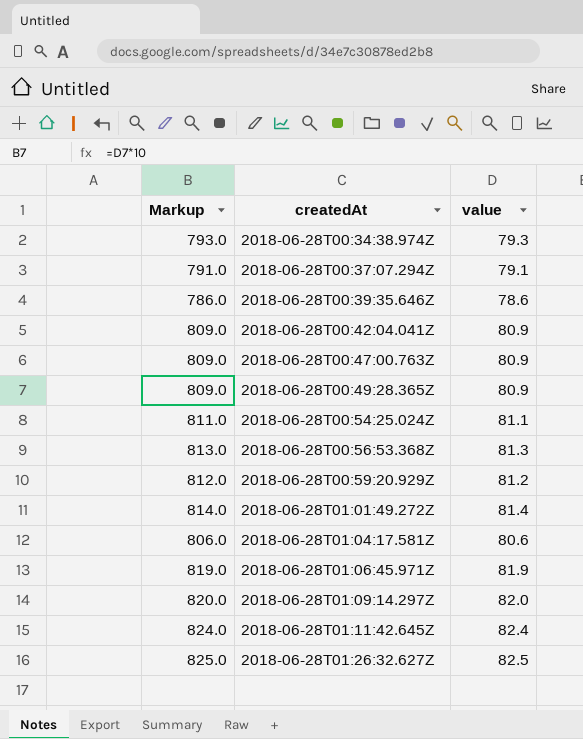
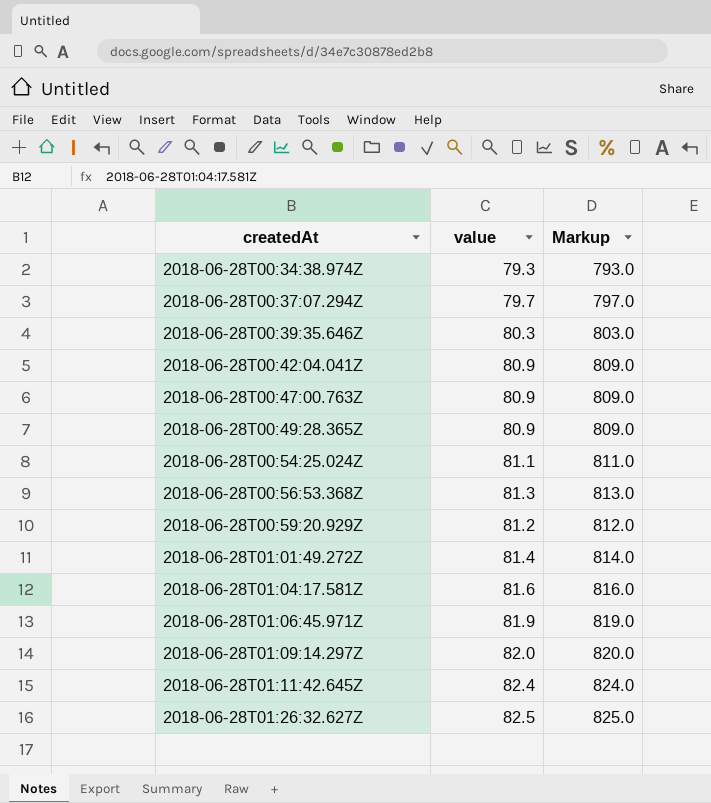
column Markup | position: 1 -> 3
2018-06-28T00:37:07.294Z | value: 79.1 -> 79.7
2018-06-28T00:37:07.294Z | Markup: 791.0 -> 797.0
2018-06-28T00:39:35.646Z | value: 78.6 -> 80.3
2018-06-28T00:39:35.646Z | Markup: 786.0 -> 803.0
2018-06-28T01:04:17.581Z | value: 80.6 -> 81.6
2018-06-28T01:04:17.581Z | Markup: 806.0 -> 816.0

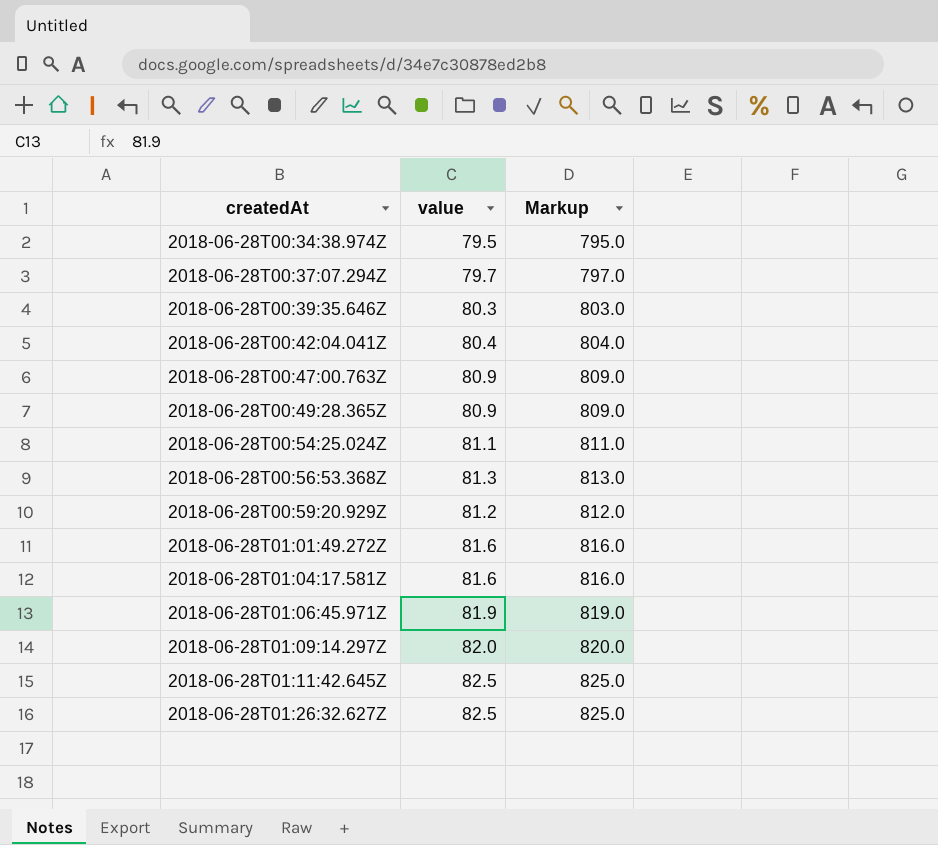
2018-06-28T00:34:38.974Z | value: 79.3 -> 79.5
2018-06-28T00:34:38.974Z | Markup: 793.0 -> 795.0
2018-06-28T00:42:04.041Z | value: 80.9 -> 80.4
2018-06-28T00:42:04.041Z | Markup: 809.0 -> 804.0
2018-06-28T01:01:49.272Z | value: 81.4 -> 81.6
2018-06-28T01:01:49.272Z | Markup: 814.0 -> 816.0
2018-06-28T01:11:42.645Z | value: 82.4 -> 82.5
2018-06-28T01:11:42.645Z | Markup: 824.0 -> 825.0

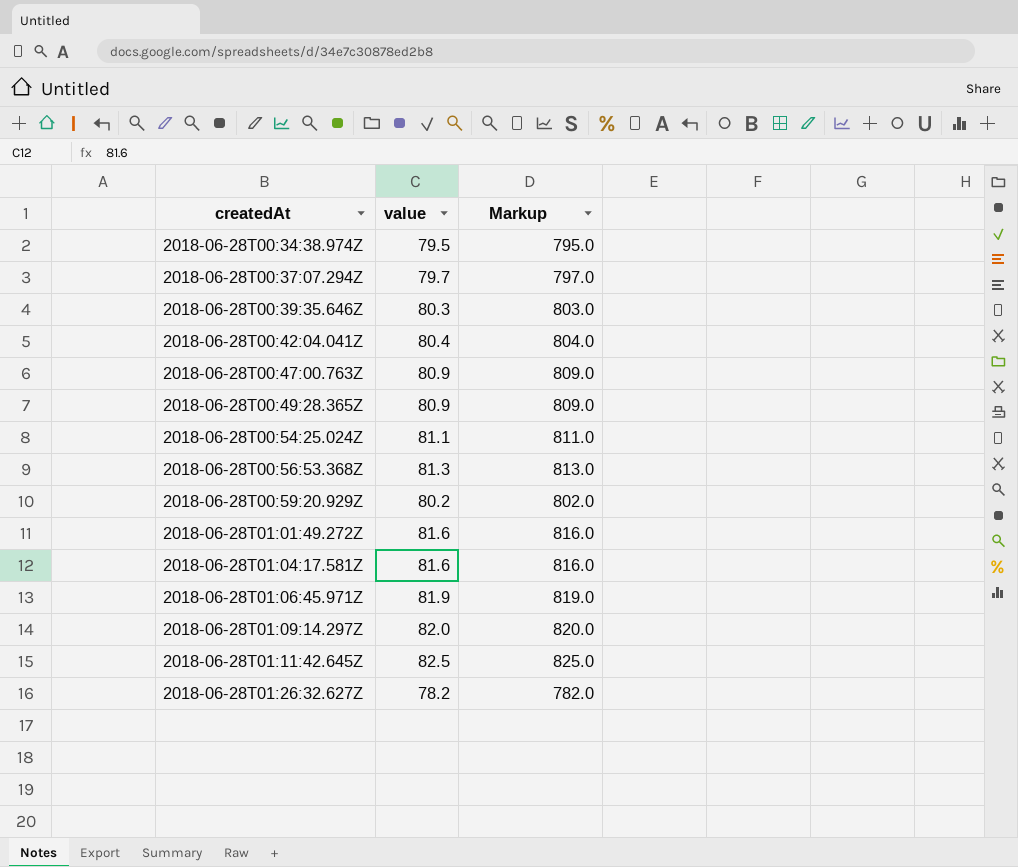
2018-06-28T00:59:20.929Z | value: 81.2 -> 80.2
2018-06-28T00:59:20.929Z | Markup: 812.0 -> 802.0
2018-06-28T01:26:32.627Z | value: 82.5 -> 78.2
2018-06-28T01:26:32.627Z | Markup: 825.0 -> 782.0

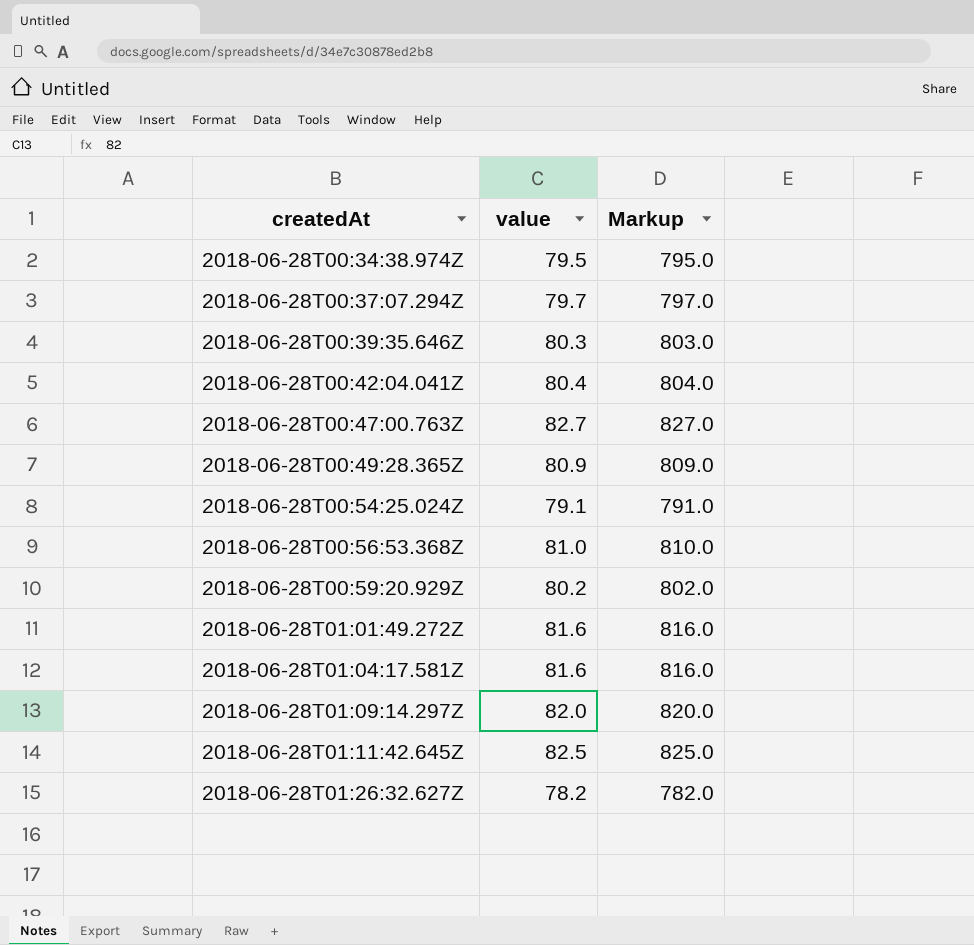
row 2018-06-28T01:06:45.971Z: 81.9 | 819.0 -> none
2018-06-28T00:47:00.763Z | value: 80.9 -> 82.7
2018-06-28T00:47:00.763Z | Markup: 809.0 -> 827.0
2018-06-28T00:54:25.024Z | value: 81.1 -> 79.1
2018-06-28T00:54:25.024Z | Markup: 811.0 -> 791.0
2018-06-28T00:56:53.368Z | value: 81.3 -> 81.0
2018-06-28T00:56:53.368Z | Markup: 813.0 -> 810.0

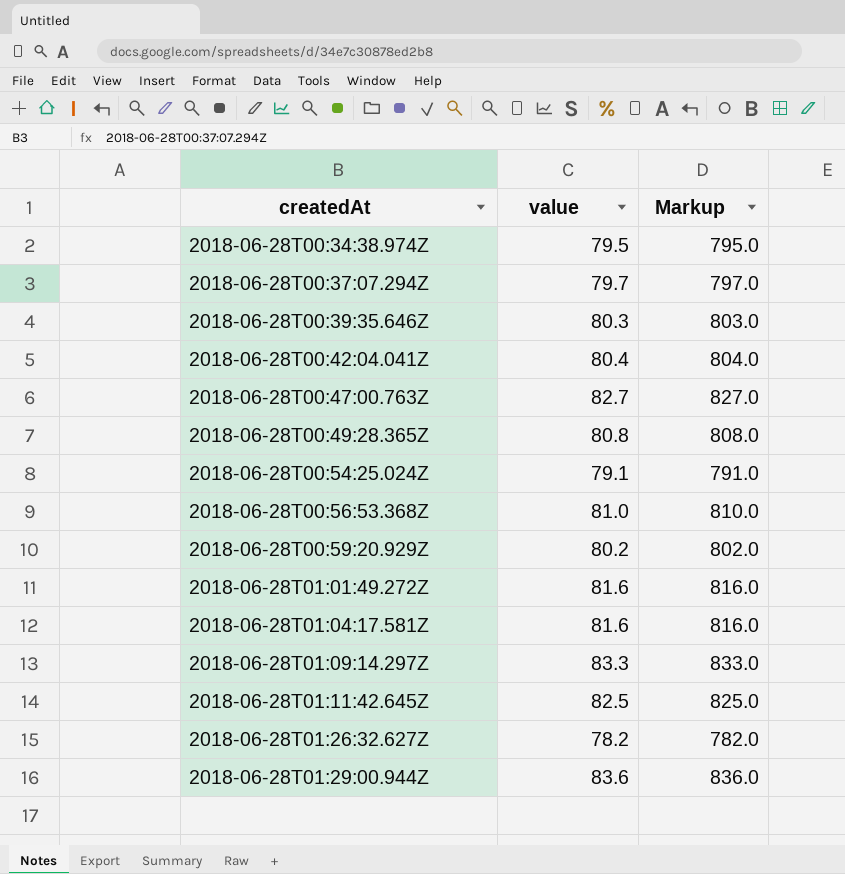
2018-06-28T00:49:28.365Z | value: 80.9 -> 80.8
2018-06-28T00:49:28.365Z | Markup: 809.0 -> 808.0
2018-06-28T01:09:14.297Z | value: 82.0 -> 83.3
2018-06-28T01:09:14.297Z | Markup: 820.0 -> 833.0
row 2018-06-28T01:29:00.944Z: none -> 83.6 | 836.0

